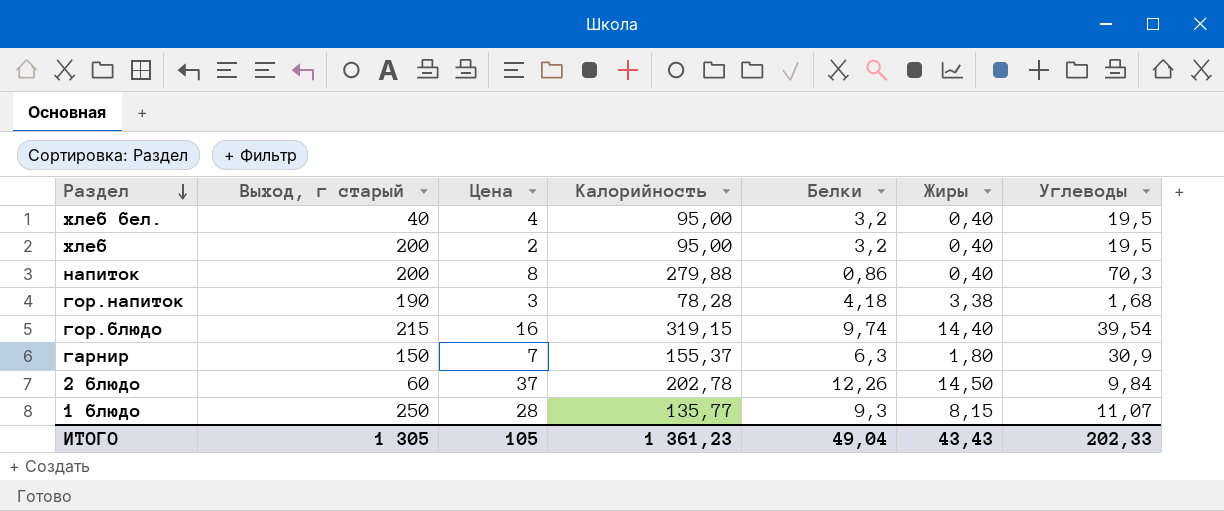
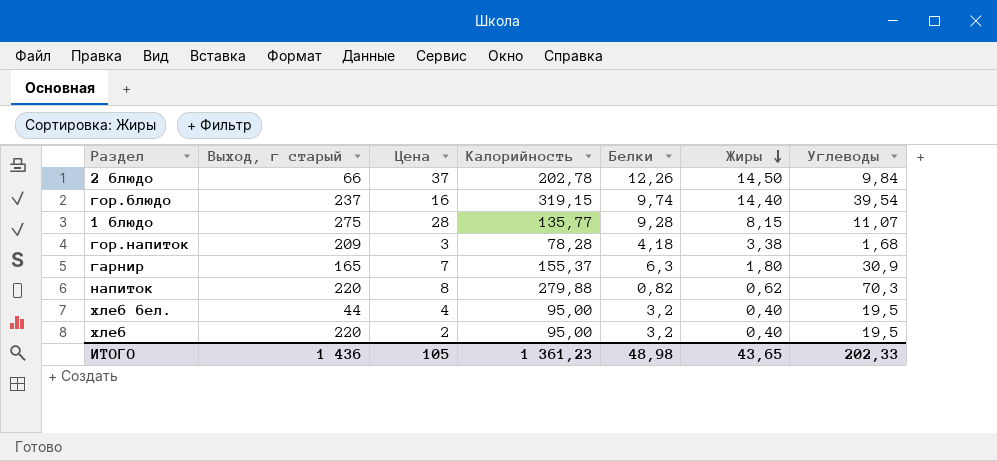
row order: Раздел descending -> Жиры descending
2 блюдо | Выход, г старый: 60 -> 66
гор.блюдо | Выход, г старый: 215 -> 237
1 блюдо | Выход, г старый: 250 -> 275
1 блюдо | Белки: 9,3 -> 9,28
гор.напиток | Выход, г старый: 190 -> 209
гарнир | Выход, г старый: 150 -> 165
напиток | Выход, г старый: 200 -> 220
напиток | Белки: 0,86 -> 0,82
напиток | Жиры: 0,40 -> 0,62
хлеб бел. | Выход, г старый: 40 -> 44
хлеб | Выход, г старый: 200 -> 220
ИТОГО | Выход, г старый: 1 305 -> 1 436
ИТОГО | Белки: 49,04 -> 48,98
ИТОГО | Жиры: 43,43 -> 43,65

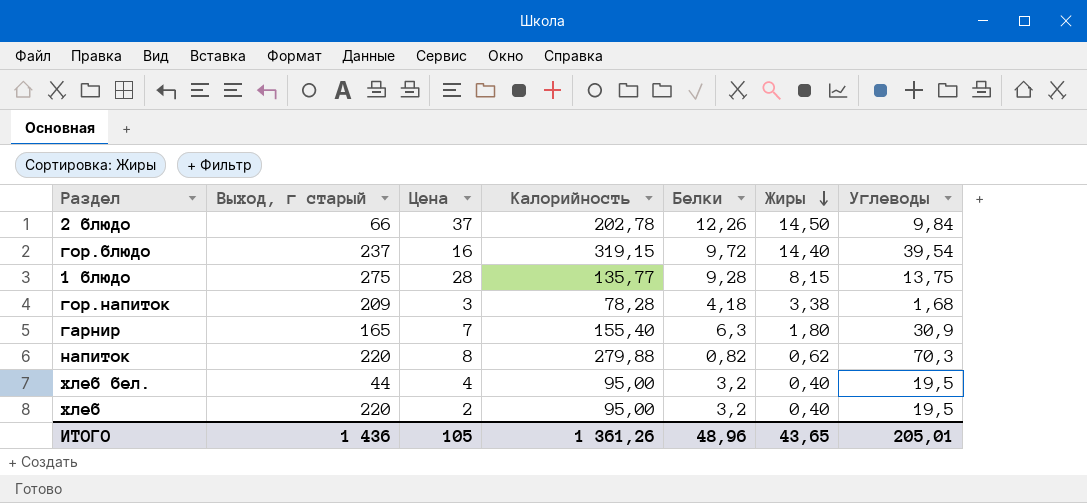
гор.блюдо | Белки: 9,74 -> 9,72
1 блюдо | Углеводы: 11,07 -> 13,75
гарнир | Калорийность: 155,37 -> 155,40
ИТОГО | Калорийность: 1 361,23 -> 1 361,26
ИТОГО | Белки: 48,98 -> 48,96
ИТОГО | Углеводы: 202,33 -> 205,01

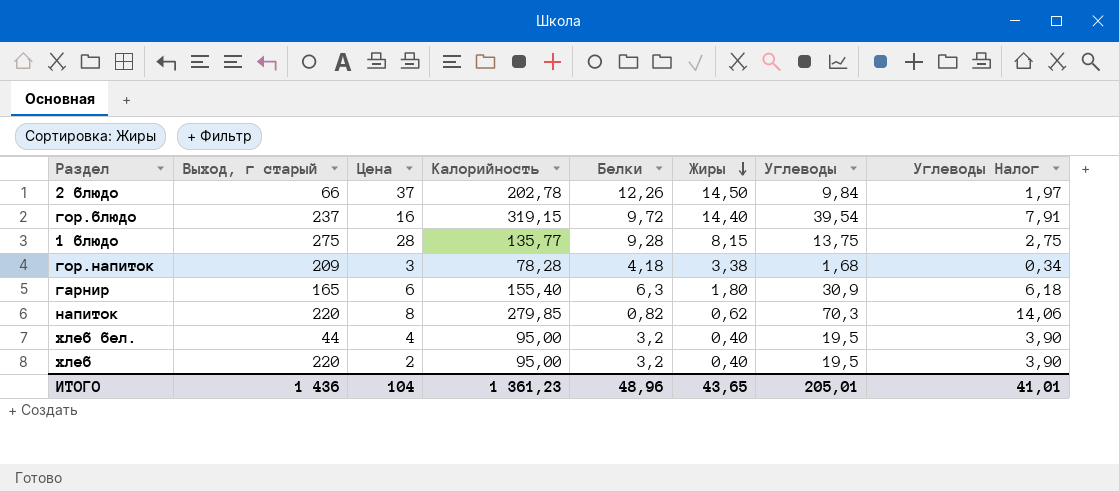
column Углеводы Налог | formula: none -> [Углеводы] * 0,2
гарнир | Цена: 7 -> 6
напиток | Калорийность: 279,88 -> 279,85
ИТОГО | Цена: 105 -> 104
ИТОГО | Калорийность: 1 361,26 -> 1 361,23

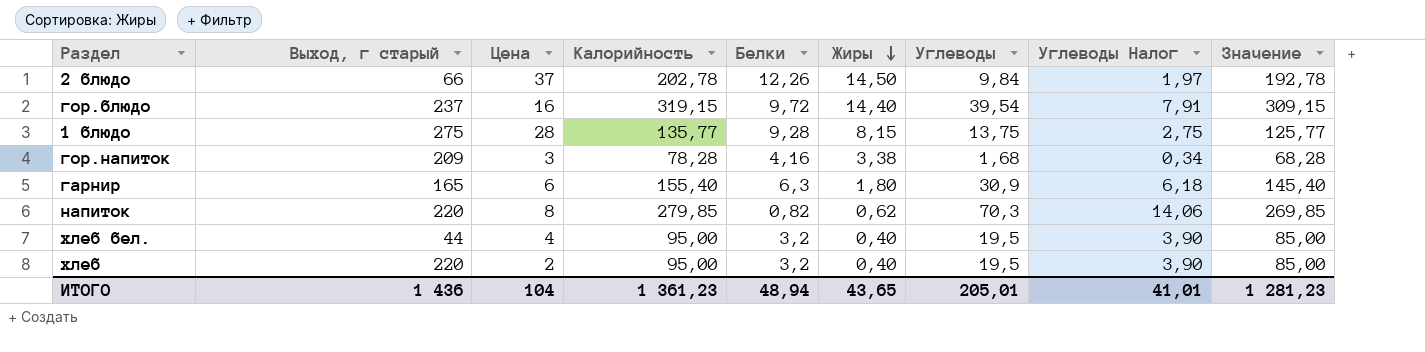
column Значение | formula: none -> [Калорийность] - 10
гор.напиток | Белки: 4,18 -> 4,16
ИТОГО | Белки: 48,96 -> 48,94

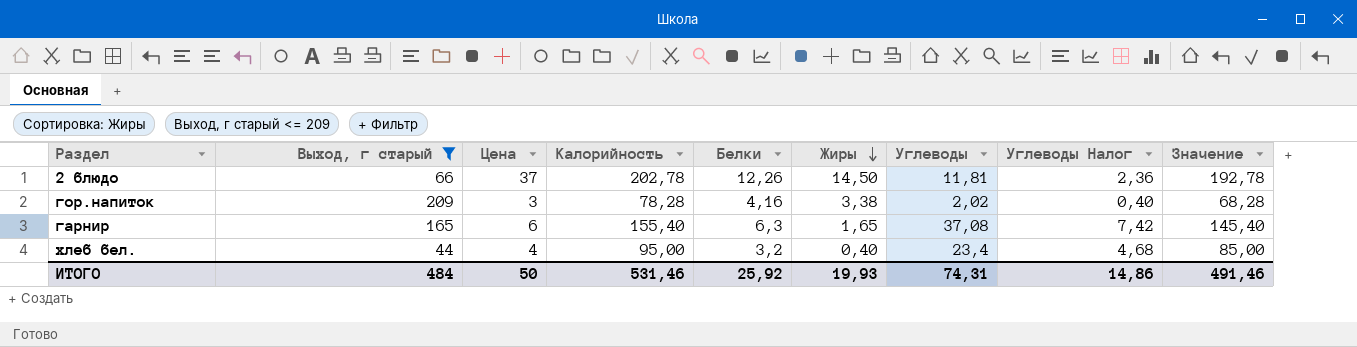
filter: none -> Выход, г старый <= 209
2 блюдо | Углеводы: 9,84 -> 11,81
2 блюдо | Углеводы Налог: 1,97 -> 2,36
гор.напиток | Углеводы: 1,68 -> 2,02
гор.напиток | Углеводы Налог: 0,34 -> 0,40
гарнир | Жиры: 1,80 -> 1,65
гарнир | Углеводы: 30,9 -> 37,08
гарнир | Углеводы Налог: 6,18 -> 7,42
хлеб бел. | Углеводы: 19,5 -> 23,4
хлеб бел. | Углеводы Налог: 3,90 -> 4,68
ИТОГО | Выход, г старый: 1 436 -> 484
ИТОГО | Цена: 104 -> 50
ИТОГО | Калорийность: 1 361,23 -> 531,46
ИТОГО | Белки: 48,94 -> 25,92
ИТОГО | Жиры: 43,65 -> 19,93
ИТОГО | Углеводы: 205,01 -> 74,31
ИТОГО | Углеводы Налог: 41,01 -> 14,86
ИТОГО | Значение: 1 281,23 -> 491,46

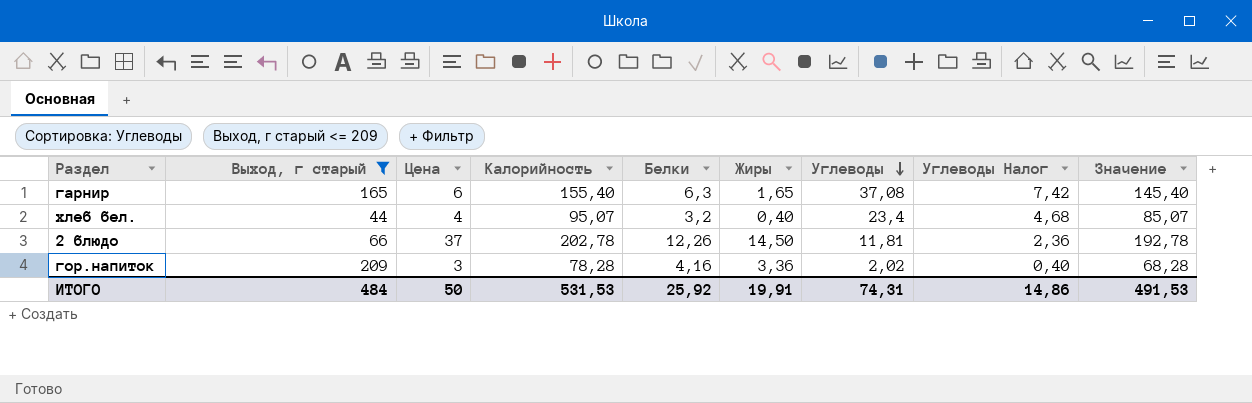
row order: Жиры descending -> Углеводы descending
хлеб бел. | Калорийность: 95,00 -> 95,07
хлеб бел. | Значение: 85,00 -> 85,07
гор.напиток | Жиры: 3,38 -> 3,36
ИТОГО | Калорийность: 531,46 -> 531,53
ИТОГО | Жиры: 19,93 -> 19,91
ИТОГО | Значение: 491,46 -> 491,53

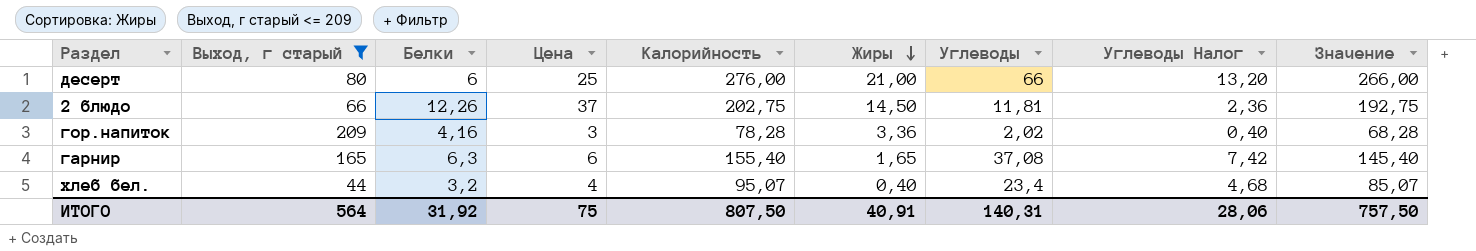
row order: Углеводы descending -> Жиры descending
column Белки | position: 5 -> 3
row десерт: none -> 80 | 6 | 25 | 276,00 | 21,00 | 66 | 13,20 | 266,00
2 блюдо | Калорийность: 202,78 -> 202,75
2 блюдо | Значение: 192,78 -> 192,75
ИТОГО | Выход, г старый: 484 -> 564
ИТОГО | Белки: 25,92 -> 31,92
ИТОГО | Цена: 50 -> 75
ИТОГО | Калорийность: 531,53 -> 807,50
ИТОГО | Жиры: 19,91 -> 40,91
ИТОГО | Углеводы: 74,31 -> 140,31
ИТОГО | Углеводы Налог: 14,86 -> 28,06
ИТОГО | Значение: 491,53 -> 757,50

